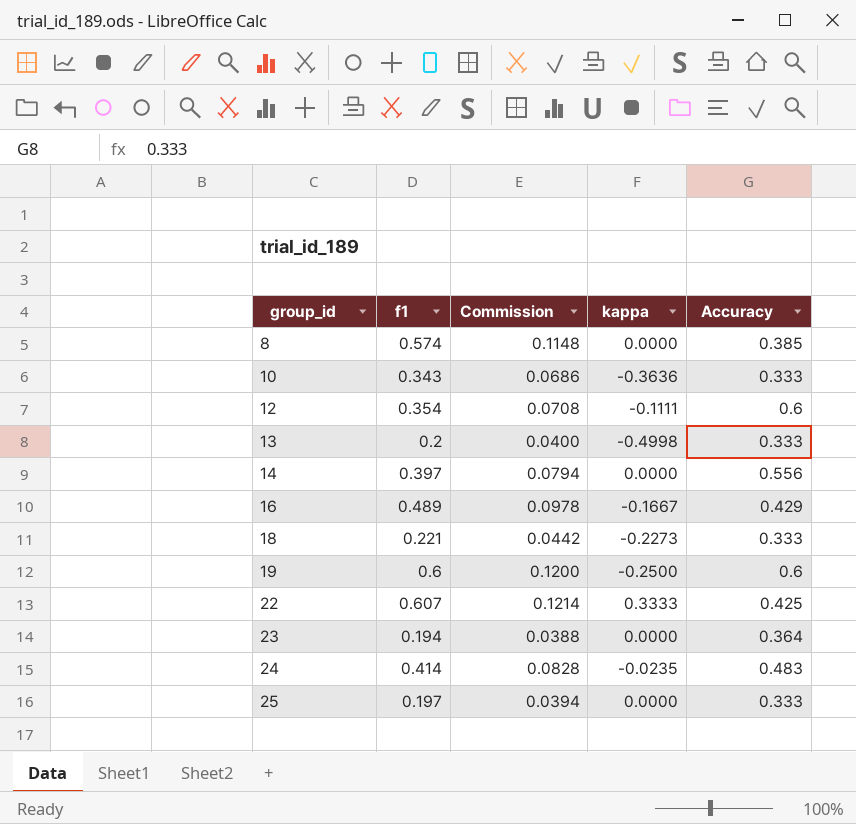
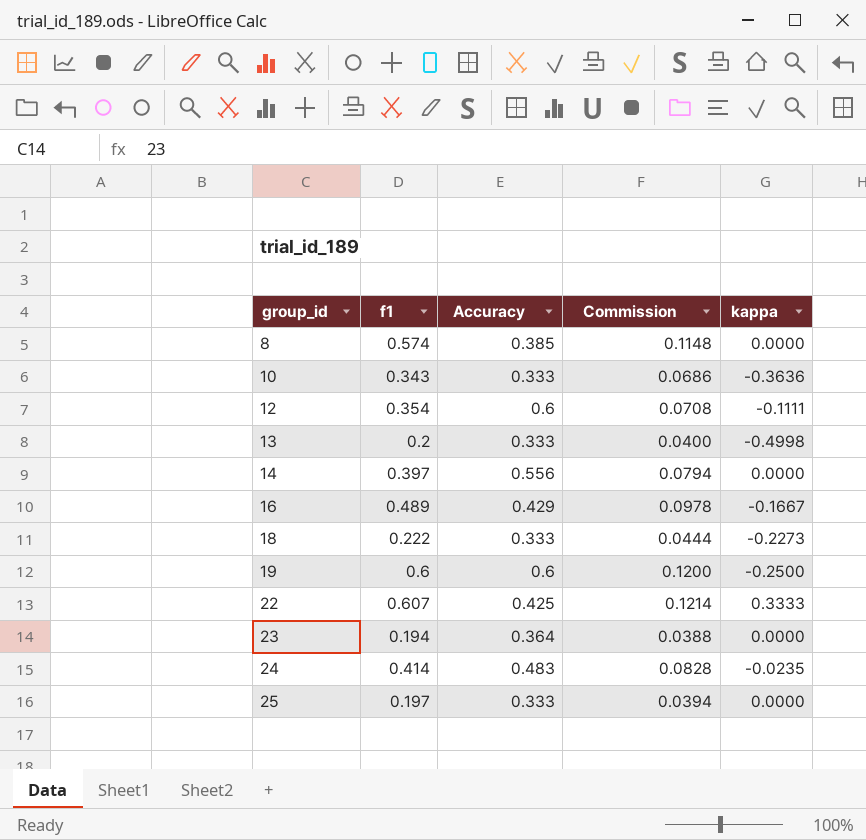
column Accuracy | position: 5 -> 3
18 | f1: 0.221 -> 0.222
18 | Commission: 0.0442 -> 0.0444

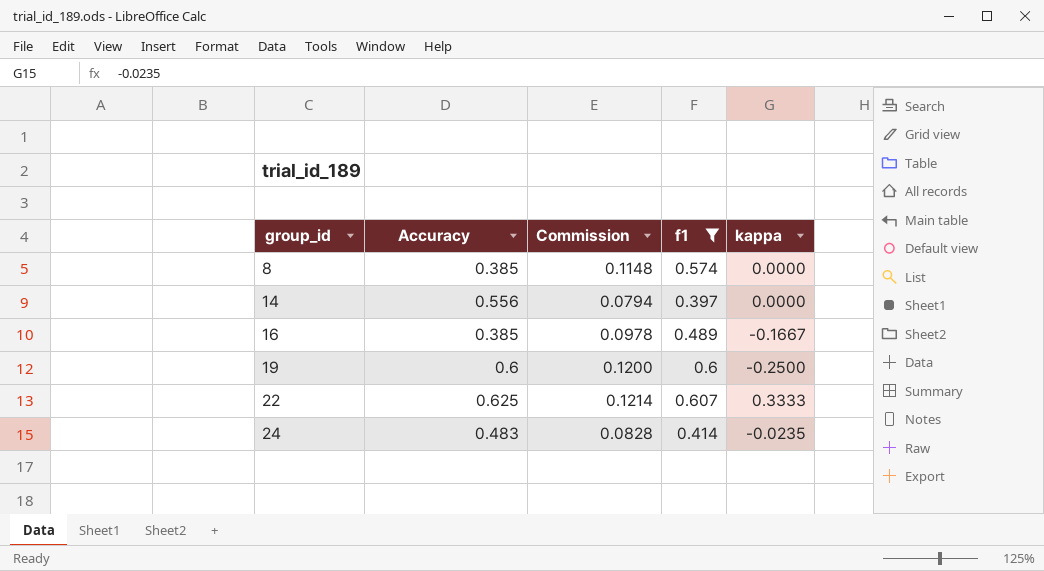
filter: none -> f1 >= 0.397
column f1 | position: 2 -> 4
16 | Accuracy: 0.429 -> 0.385
22 | Accuracy: 0.425 -> 0.625

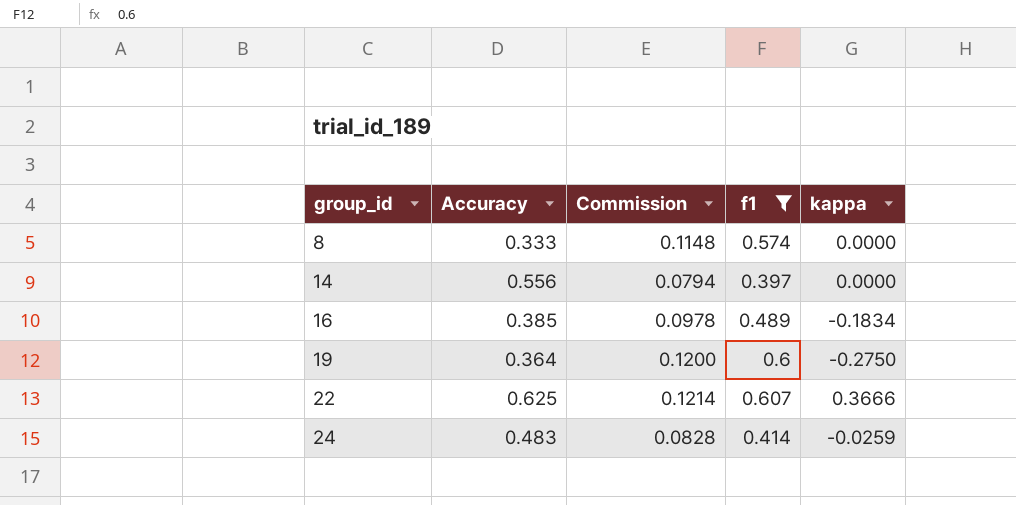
8 | Accuracy: 0.385 -> 0.333
16 | kappa: -0.1667 -> -0.1834
19 | Accuracy: 0.6 -> 0.364
19 | kappa: -0.2500 -> -0.2750
22 | kappa: 0.3333 -> 0.3666
24 | kappa: -0.0235 -> -0.0259

